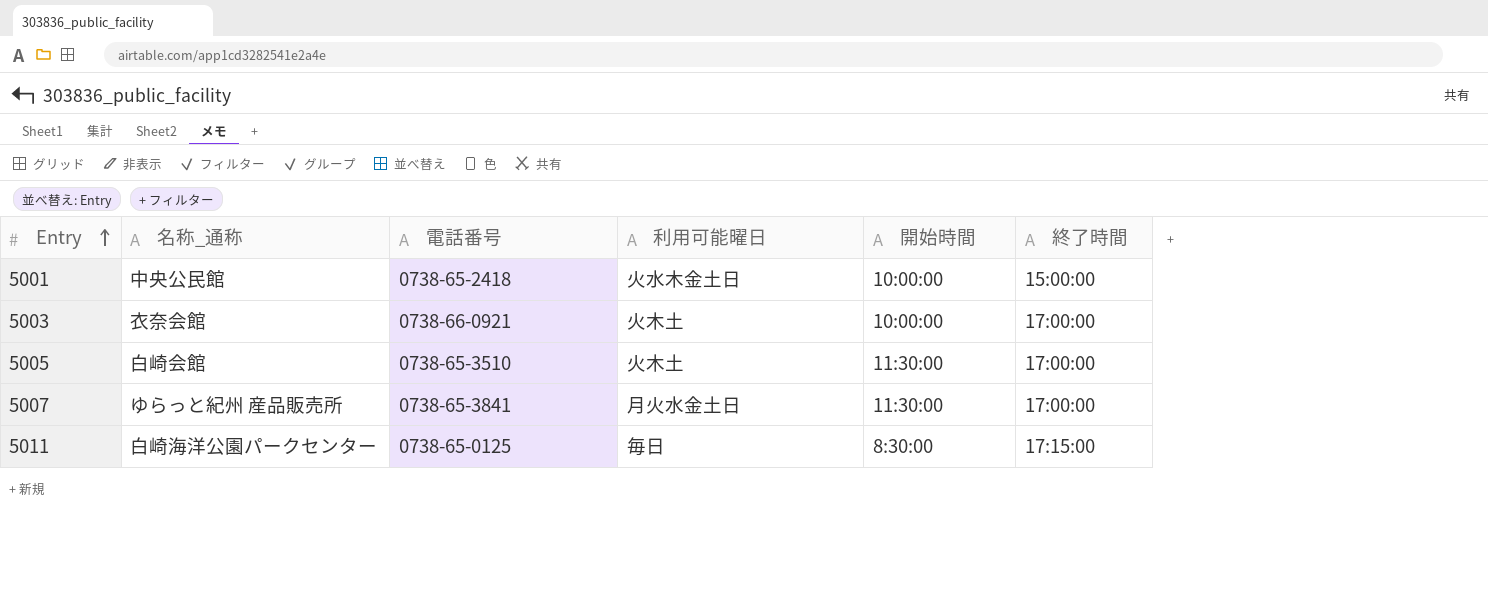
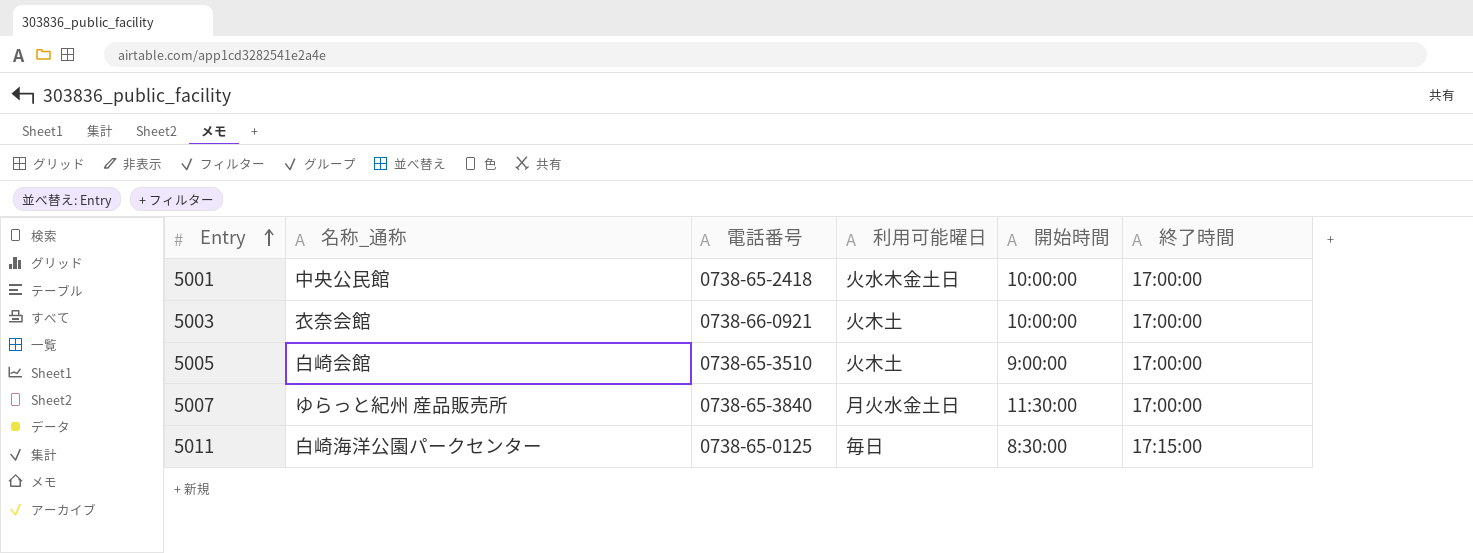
5001 | 終了時間: 15:00:00 -> 17:00:00
5005 | 開始時間: 11:30:00 -> 9:00:00
5007 | 電話番号: 0738-65-3841 -> 0738-65-3840

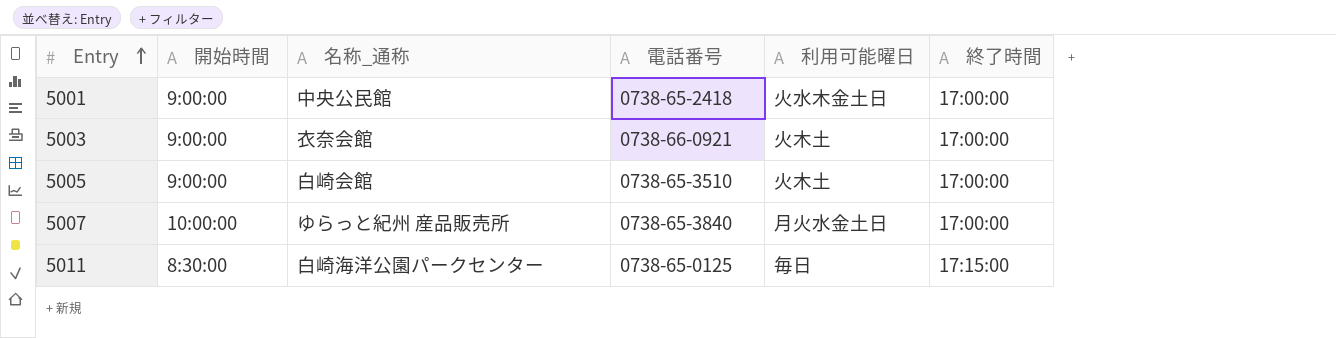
column 開始時間 | position: 5 -> 2
5001 | 開始時間: 10:00:00 -> 9:00:00
5003 | 開始時間: 10:00:00 -> 9:00:00
5007 | 開始時間: 11:30:00 -> 10:00:00

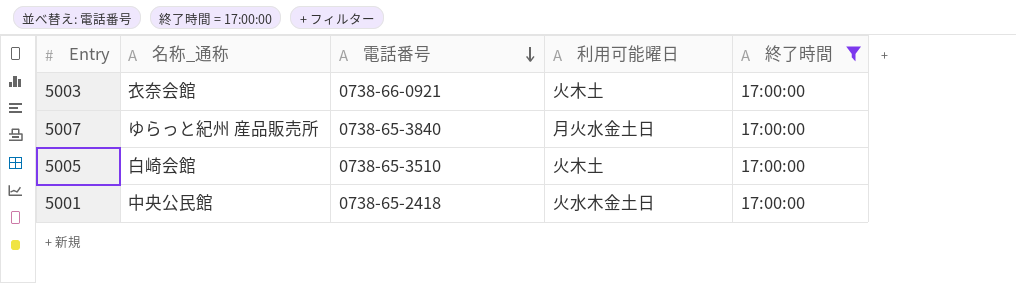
filter: none -> 終了時間 = 17:00:00
row order: Entry ascending -> 電話番号 descending
column 開始時間 | position: 2 -> none

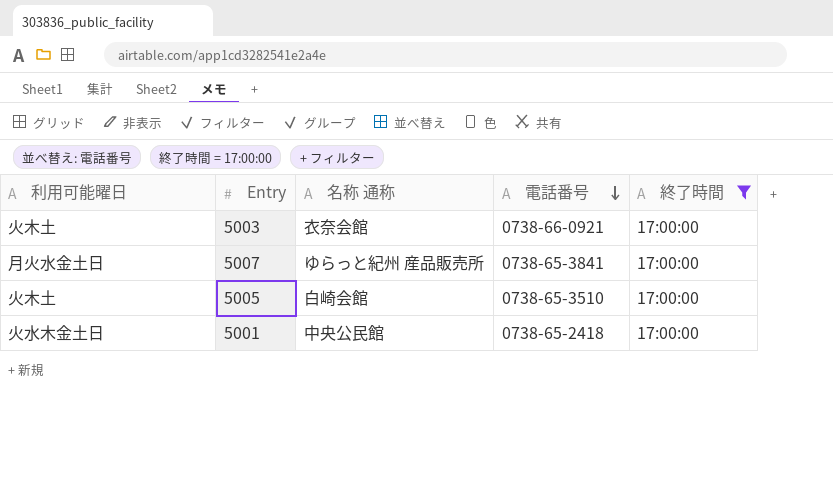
column 利用可能曜日 | position: 4 -> 1
column name: 名称_通称 -> 名称 通称
5007 | 電話番号: 0738-65-3840 -> 0738-65-3841

